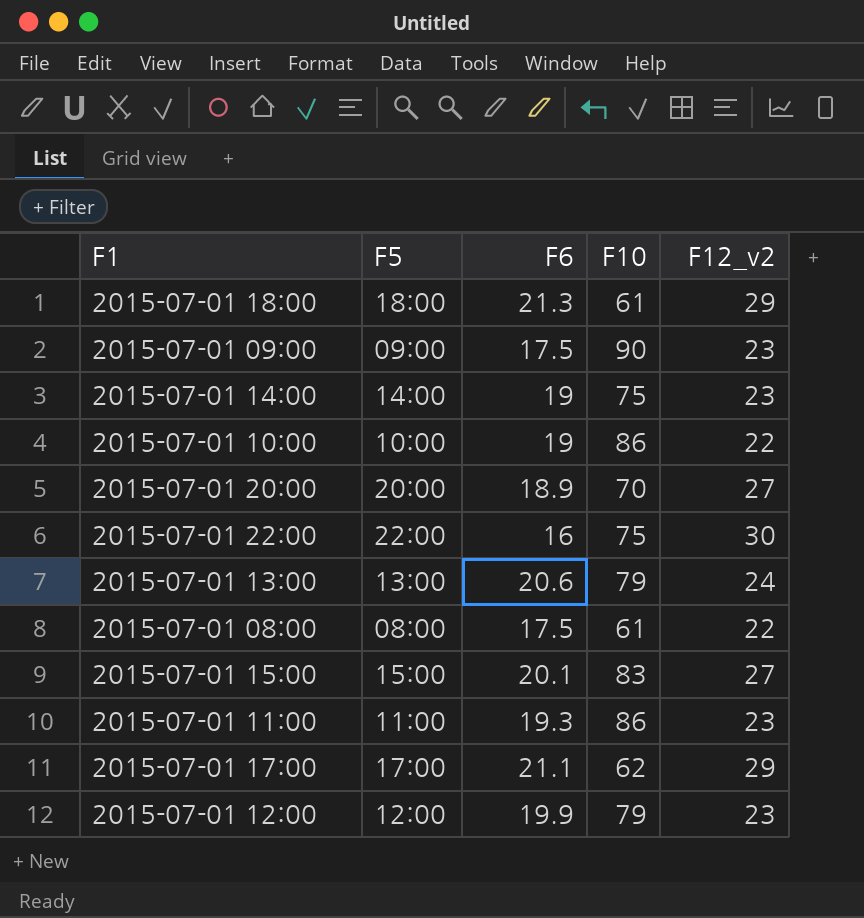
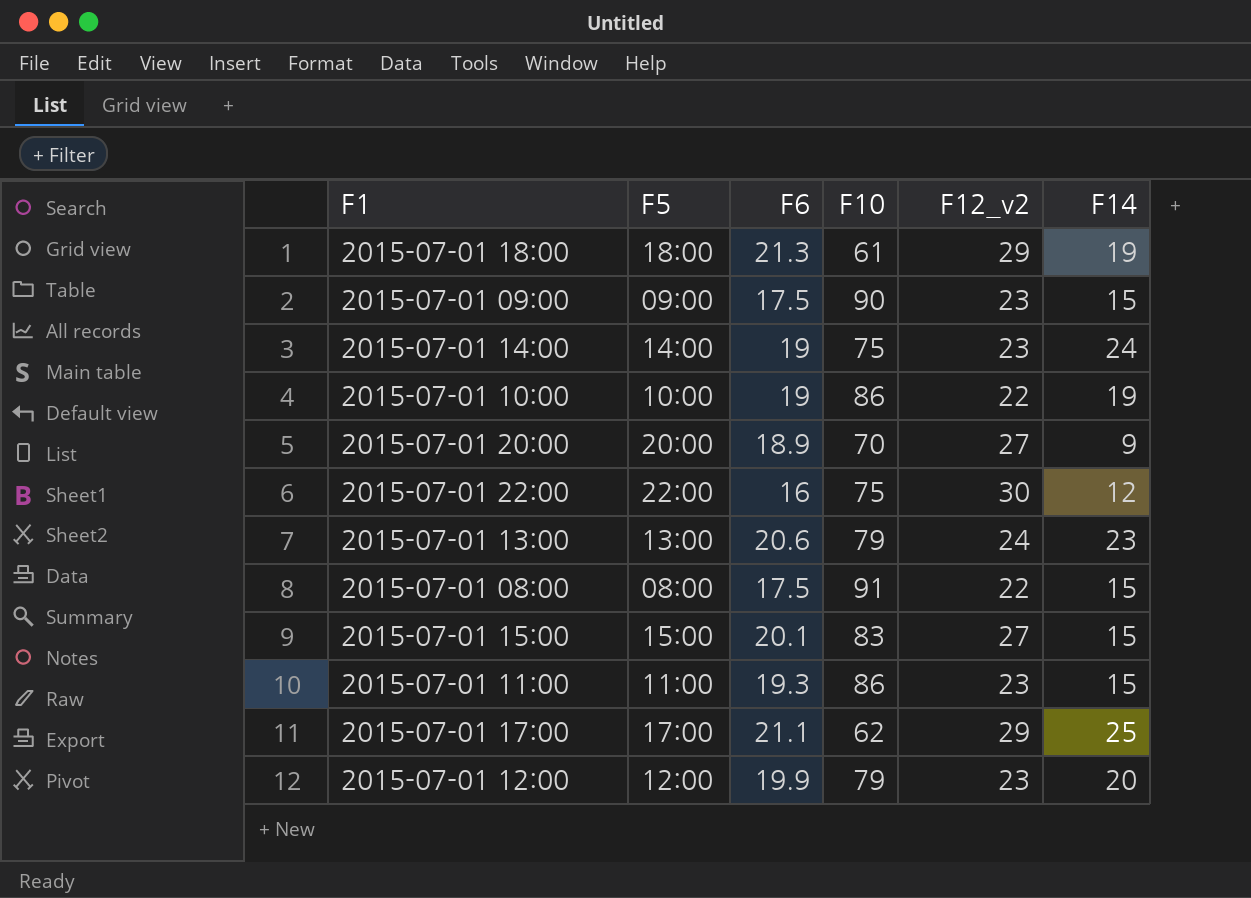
column F14 | position: none -> 6
2015-07-01 08:00 | F10: 61 -> 91

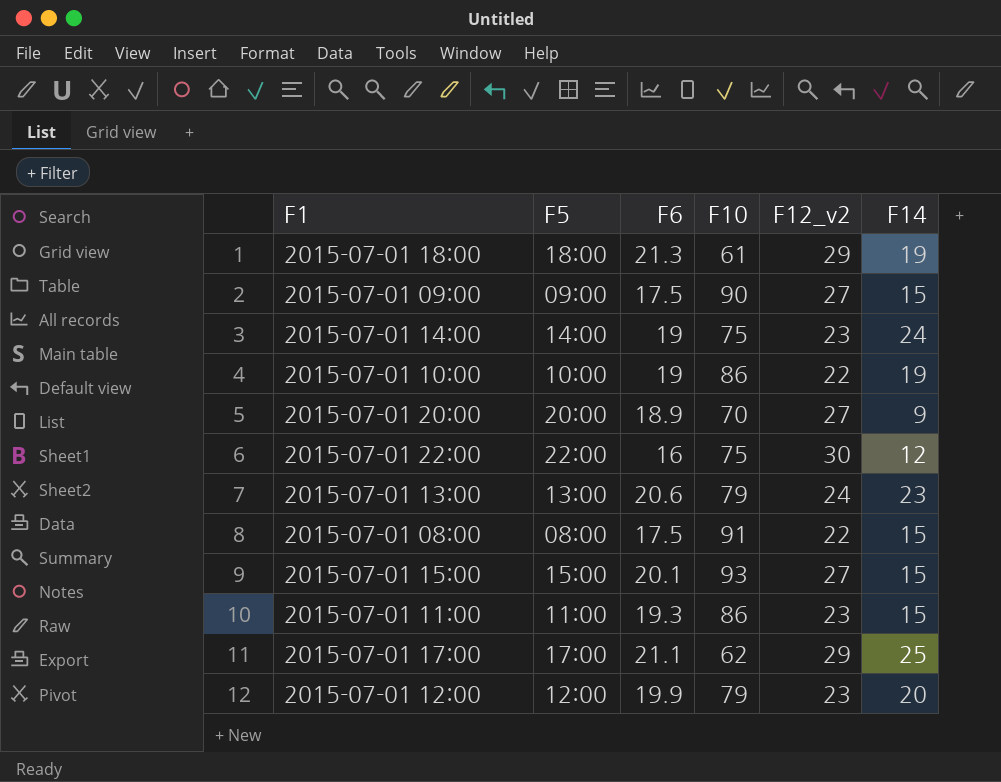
2015-07-01 09:00 | F12_v2: 23 -> 27
2015-07-01 15:00 | F10: 83 -> 93

